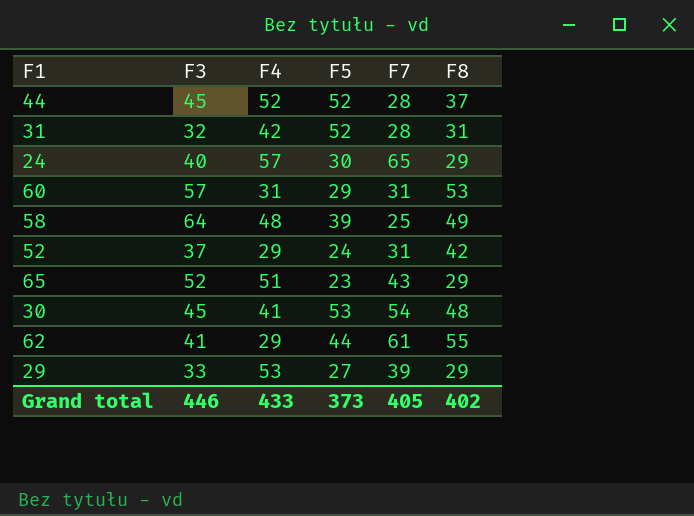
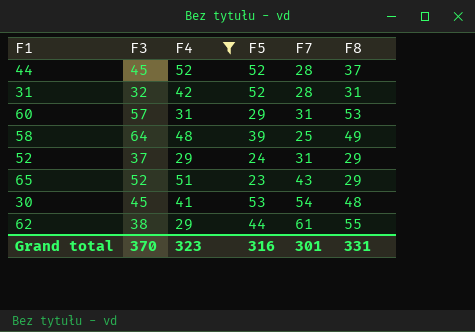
filter: none -> F4 <= 52
52 | F8: 42 -> 29
62 | F3: 41 -> 38
Grand total | F3: 446 -> 370
Grand total | F4: 433 -> 323
Grand total | F5: 373 -> 316
Grand total | F7: 405 -> 301
Grand total | F8: 402 -> 331

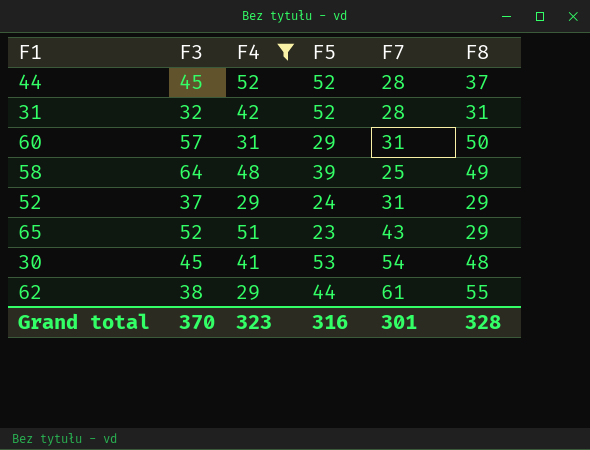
60 | F8: 53 -> 50
Grand total | F8: 331 -> 328

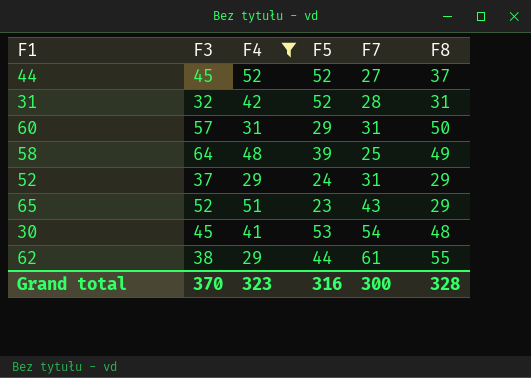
44 | F7: 28 -> 27
Grand total | F7: 301 -> 300

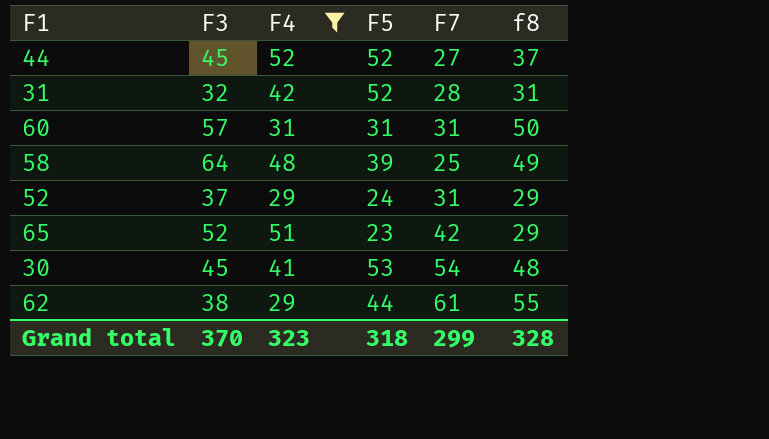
column name: F8 -> f8
60 | F5: 29 -> 31
65 | F7: 43 -> 42
Grand total | F5: 316 -> 318
Grand total | F7: 300 -> 299

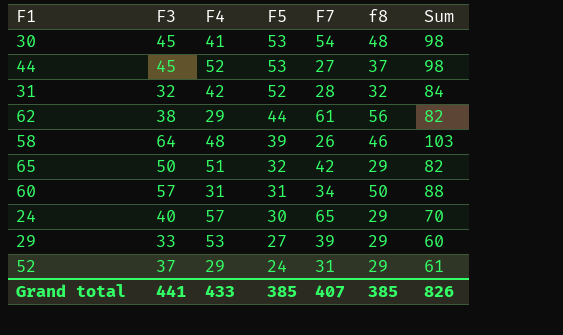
filter: F4 <= 52 -> none
row order: none -> F5 descending
column Sum | formula: none -> [F3] + [F5]
44 | F5: 52 -> 53
31 | f8: 31 -> 32
62 | f8: 55 -> 56
58 | F7: 25 -> 26
58 | f8: 49 -> 46
65 | F3: 52 -> 50
65 | F5: 23 -> 32
60 | F7: 31 -> 34
Grand total | F3: 370 -> 441
Grand total | F4: 323 -> 433
Grand total | F5: 318 -> 385
Grand total | F7: 299 -> 407
Grand total | f8: 328 -> 385

